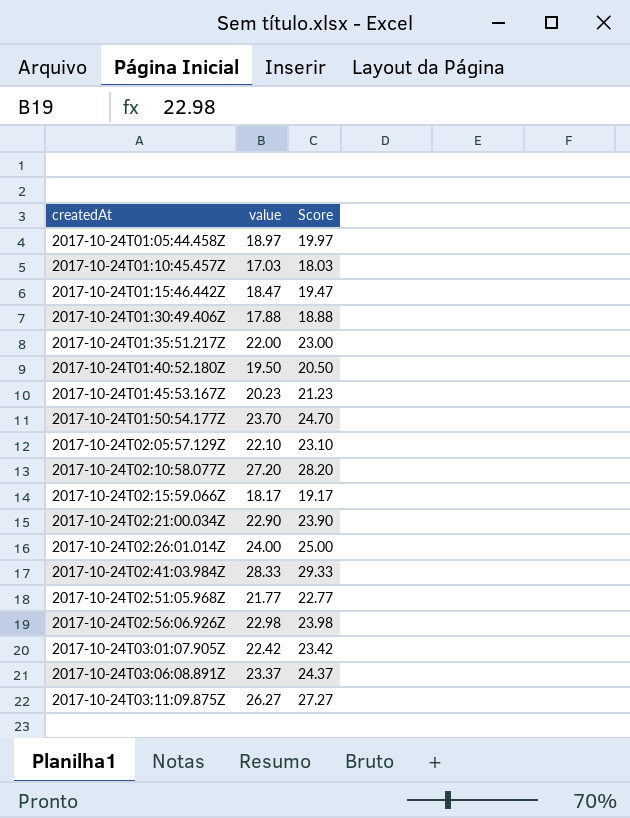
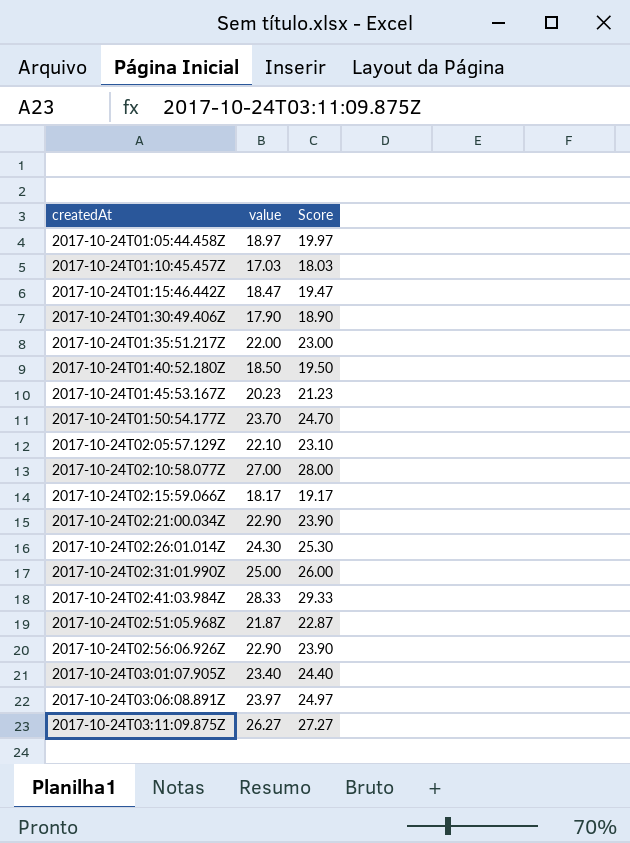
2017-10-24T01:30:49.406Z | value: 17.88 -> 17.90
2017-10-24T01:30:49.406Z | Score: 18.88 -> 18.90
2017-10-24T01:40:52.180Z | value: 19.50 -> 18.50
2017-10-24T01:40:52.180Z | Score: 20.50 -> 19.50
2017-10-24T02:10:58.077Z | value: 27.20 -> 27.00
2017-10-24T02:10:58.077Z | Score: 28.20 -> 28.00
2017-10-24T02:26:01.014Z | value: 24.00 -> 24.30
2017-10-24T02:26:01.014Z | Score: 25.00 -> 25.30
row 2017-10-24T02:31:01.990Z: none -> 25.00 | 26.00
2017-10-24T02:51:05.968Z | value: 21.77 -> 21.87
2017-10-24T02:51:05.968Z | Score: 22.77 -> 22.87
2017-10-24T02:56:06.926Z | value: 22.98 -> 22.90
2017-10-24T02:56:06.926Z | Score: 23.98 -> 23.90
2017-10-24T03:01:07.905Z | value: 22.42 -> 23.40
2017-10-24T03:01:07.905Z | Score: 23.42 -> 24.40
2017-10-24T03:06:08.891Z | value: 23.37 -> 23.97
2017-10-24T03:06:08.891Z | Score: 24.37 -> 24.97

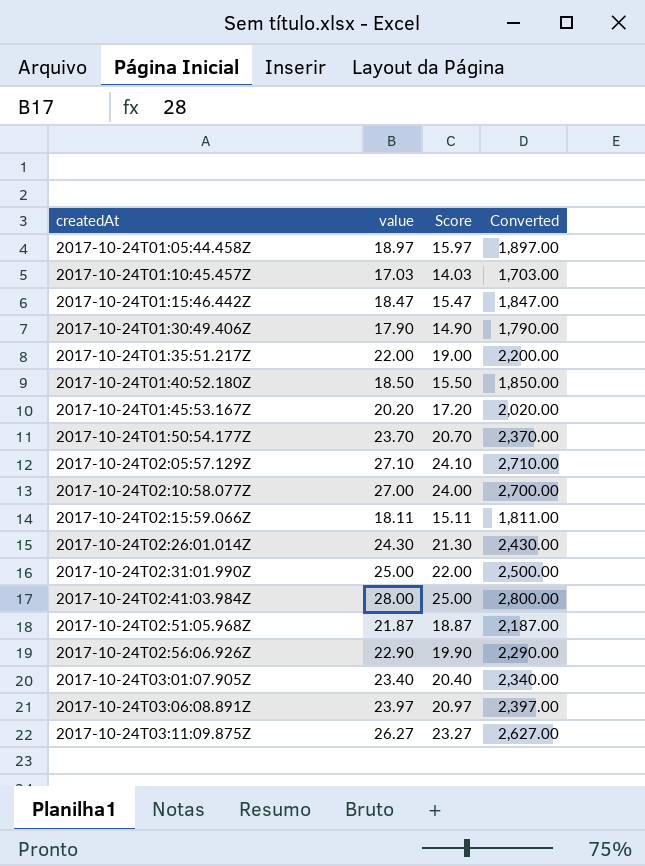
column Score | formula: [value] + 1 -> [value] - 3
column Converted | formula: none -> [value] * 100
row 2017-10-24T02:21:00.034Z: 22.90 | 23.90 -> none
2017-10-24T01:45:53.167Z | value: 20.23 -> 20.20
2017-10-24T02:05:57.129Z | value: 22.10 -> 27.10
2017-10-24T02:15:59.066Z | value: 18.17 -> 18.11
2017-10-24T02:41:03.984Z | value: 28.33 -> 28.00

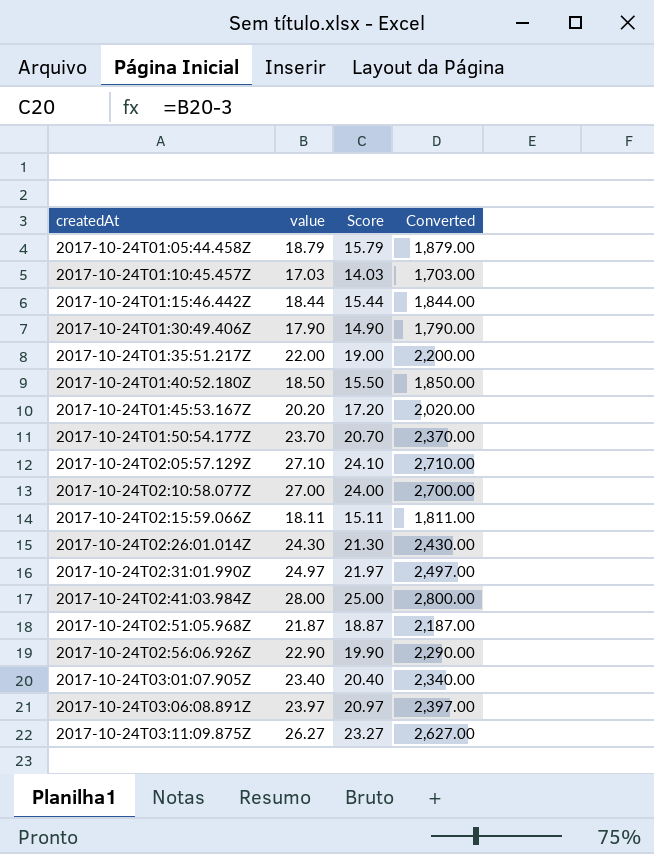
2017-10-24T01:05:44.458Z | value: 18.97 -> 18.79
2017-10-24T01:05:44.458Z | Score: 15.97 -> 15.79
2017-10-24T01:05:44.458Z | Converted: 1,897.00 -> 1,879.00
2017-10-24T01:15:46.442Z | value: 18.47 -> 18.44
2017-10-24T01:15:46.442Z | Score: 15.47 -> 15.44
2017-10-24T01:15:46.442Z | Converted: 1,847.00 -> 1,844.00
2017-10-24T02:31:01.990Z | value: 25.00 -> 24.97
2017-10-24T02:31:01.990Z | Score: 22.00 -> 21.97
2017-10-24T02:31:01.990Z | Converted: 2,500.00 -> 2,497.00

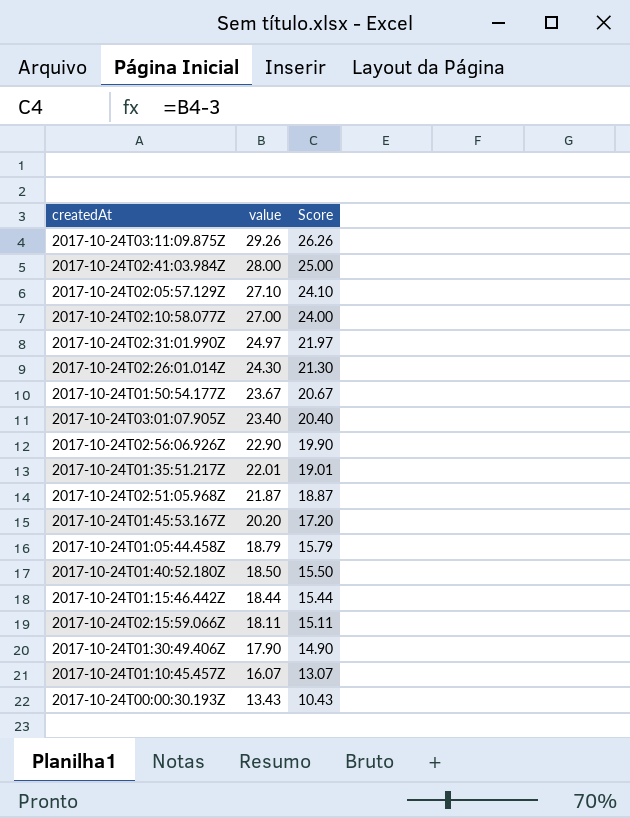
row order: createdAt ascending -> value descending
column Converted | formula: [value] * 100 -> none
row 2017-10-24T03:06:08.891Z: 23.97 | 20.97 | 2,397.00 -> none
2017-10-24T03:11:09.875Z | value: 26.27 -> 29.26
2017-10-24T03:11:09.875Z | Score: 23.27 -> 26.26
2017-10-24T01:50:54.177Z | value: 23.70 -> 23.67
2017-10-24T01:50:54.177Z | Score: 20.70 -> 20.67
2017-10-24T01:35:51.217Z | value: 22.00 -> 22.01
2017-10-24T01:35:51.217Z | Score: 19.00 -> 19.01
2017-10-24T01:10:45.457Z | value: 17.03 -> 16.07
2017-10-24T01:10:45.457Z | Score: 14.03 -> 13.07
row 2017-10-24T00:00:30.193Z: none -> 13.43 | 10.43

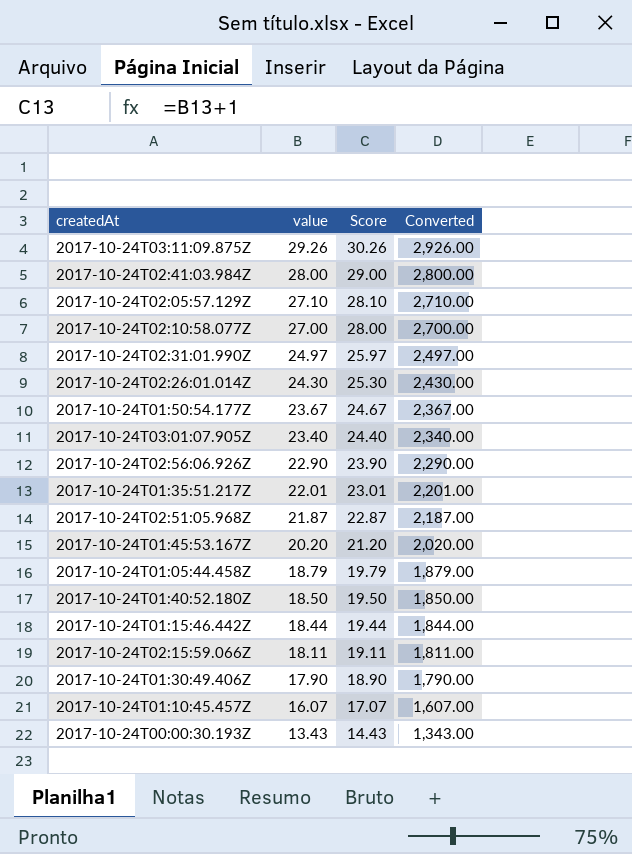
column Score | formula: [value] - 3 -> [value] + 1
column Converted | formula: none -> [value] * 100

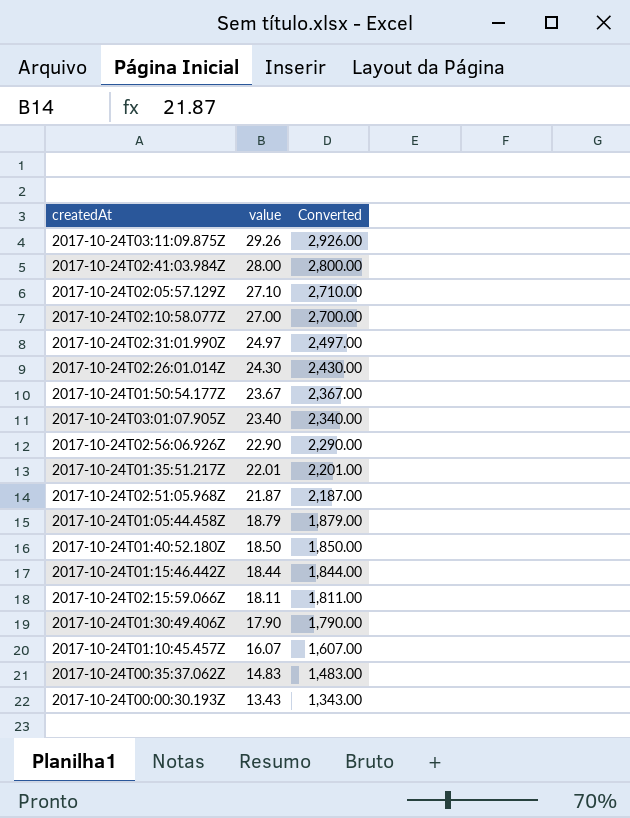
column Score | formula: [value] + 1 -> none
row 2017-10-24T01:45:53.167Z: 20.20 | 21.20 | 2,020.00 -> none
row 2017-10-24T00:35:37.062Z: none -> 14.83 | 1,483.00

